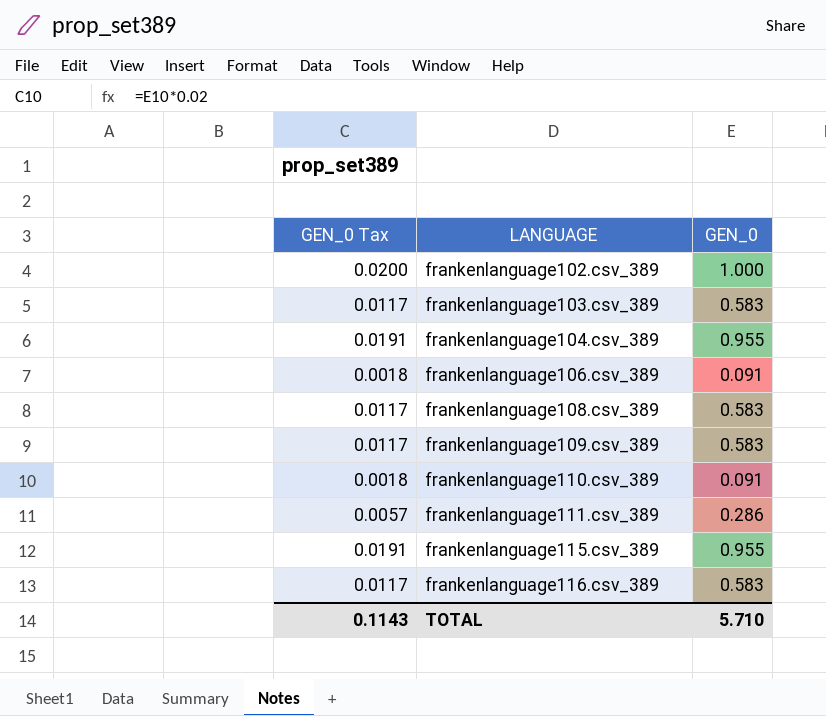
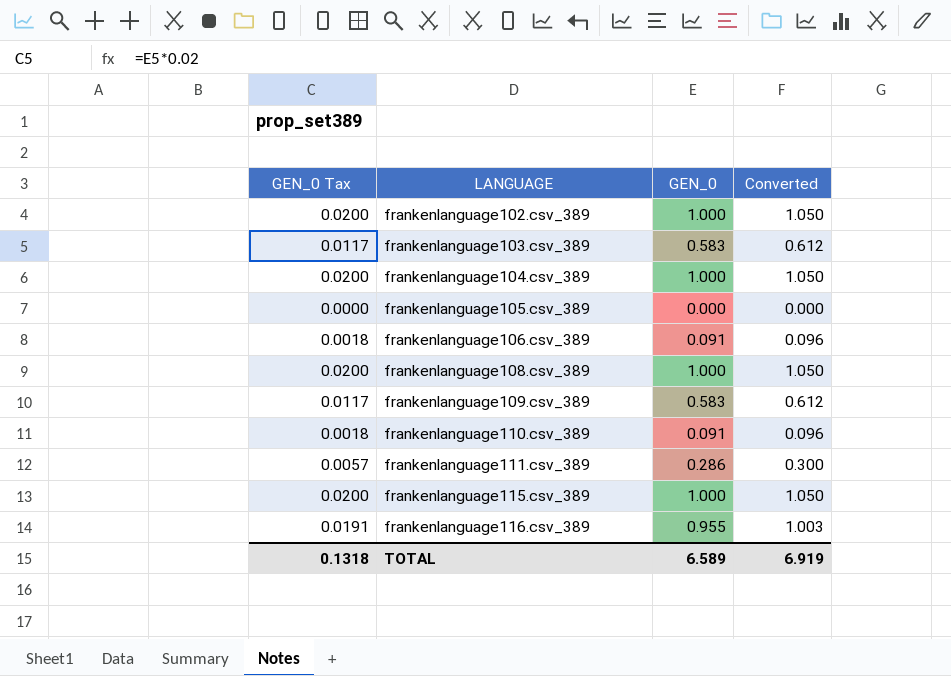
column Converted | formula: none -> [GEN_0] * 1.05
frankenlanguage104.csv_389 | GEN_0 Tax: 0.0191 -> 0.0200
frankenlanguage104.csv_389 | GEN_0: 0.955 -> 1.000
row frankenlanguage105.csv_389: none -> 0.0000 | 0.000 | 0.000
frankenlanguage108.csv_389 | GEN_0 Tax: 0.0117 -> 0.0200
frankenlanguage108.csv_389 | GEN_0: 0.583 -> 1.000
frankenlanguage115.csv_389 | GEN_0 Tax: 0.0191 -> 0.0200
frankenlanguage115.csv_389 | GEN_0: 0.955 -> 1.000
frankenlanguage116.csv_389 | GEN_0 Tax: 0.0117 -> 0.0191
frankenlanguage116.csv_389 | GEN_0: 0.583 -> 0.955
TOTAL | GEN_0 Tax: 0.1143 -> 0.1318
TOTAL | GEN_0: 5.710 -> 6.589

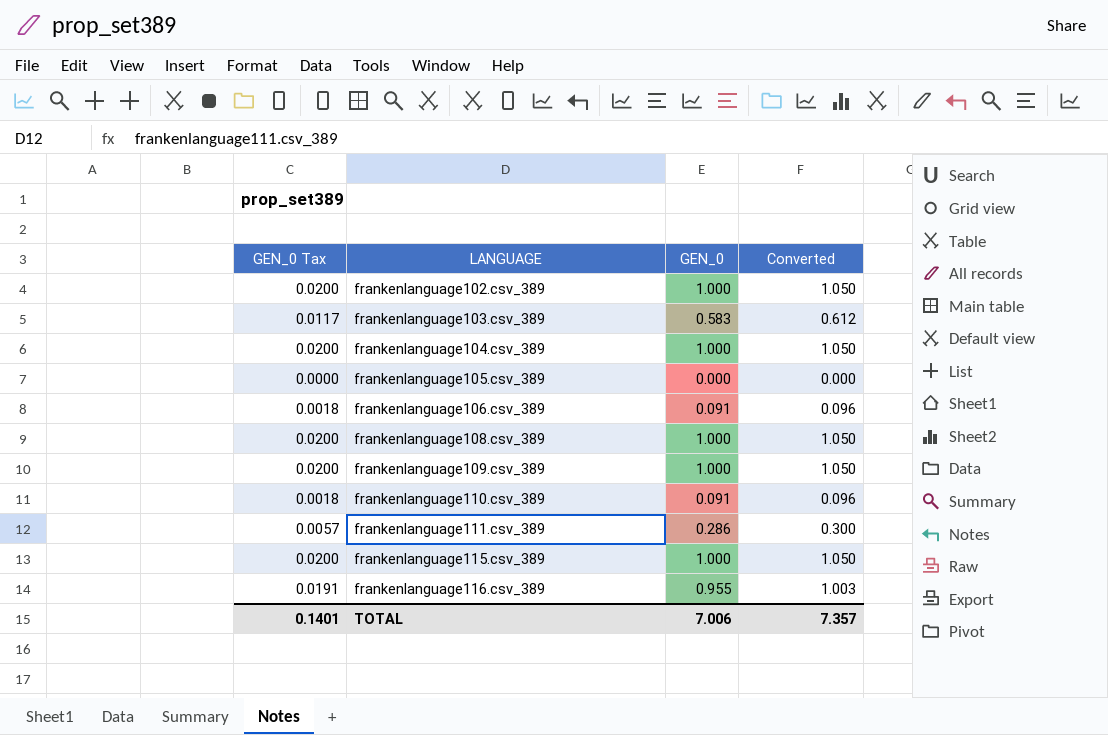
frankenlanguage109.csv_389 | GEN_0 Tax: 0.0117 -> 0.0200
frankenlanguage109.csv_389 | GEN_0: 0.583 -> 1.000
frankenlanguage109.csv_389 | Converted: 0.612 -> 1.050
TOTAL | GEN_0 Tax: 0.1318 -> 0.1401
TOTAL | GEN_0: 6.589 -> 7.006
TOTAL | Converted: 6.919 -> 7.357

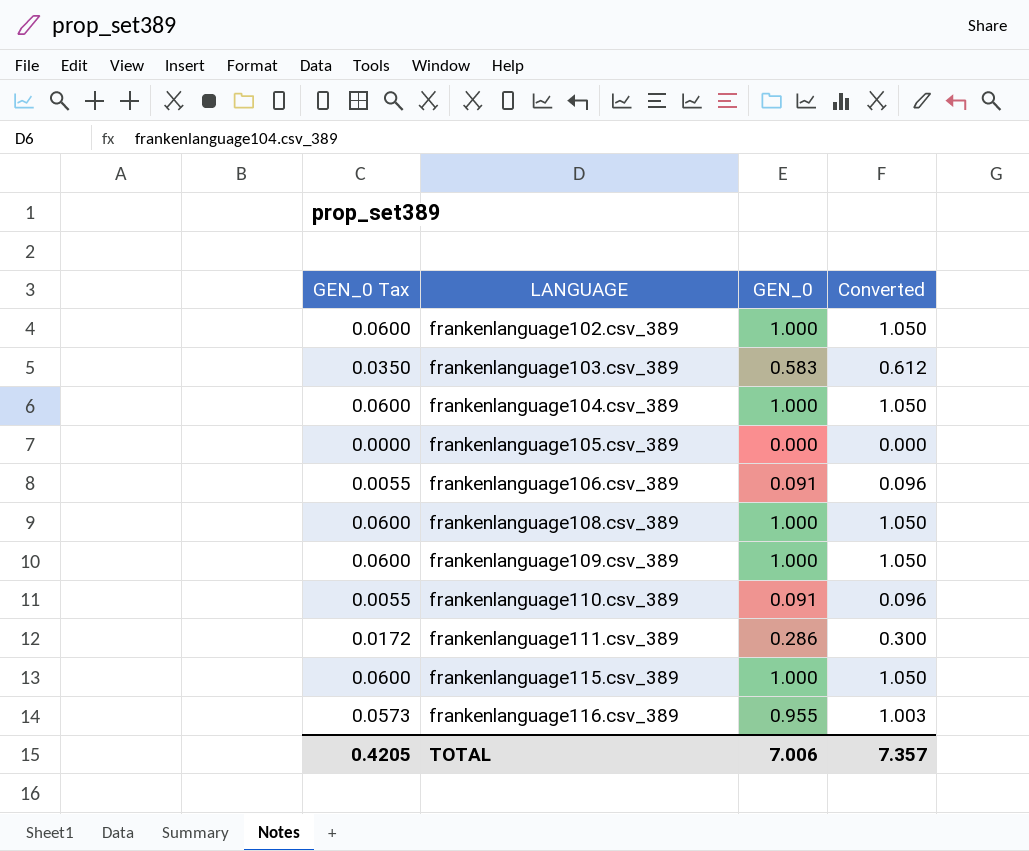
column GEN_0 Tax | formula: [GEN_0] * 0.02 -> [GEN_0] * 0.06
TOTAL | GEN_0 Tax: 0.1401 -> 0.4205

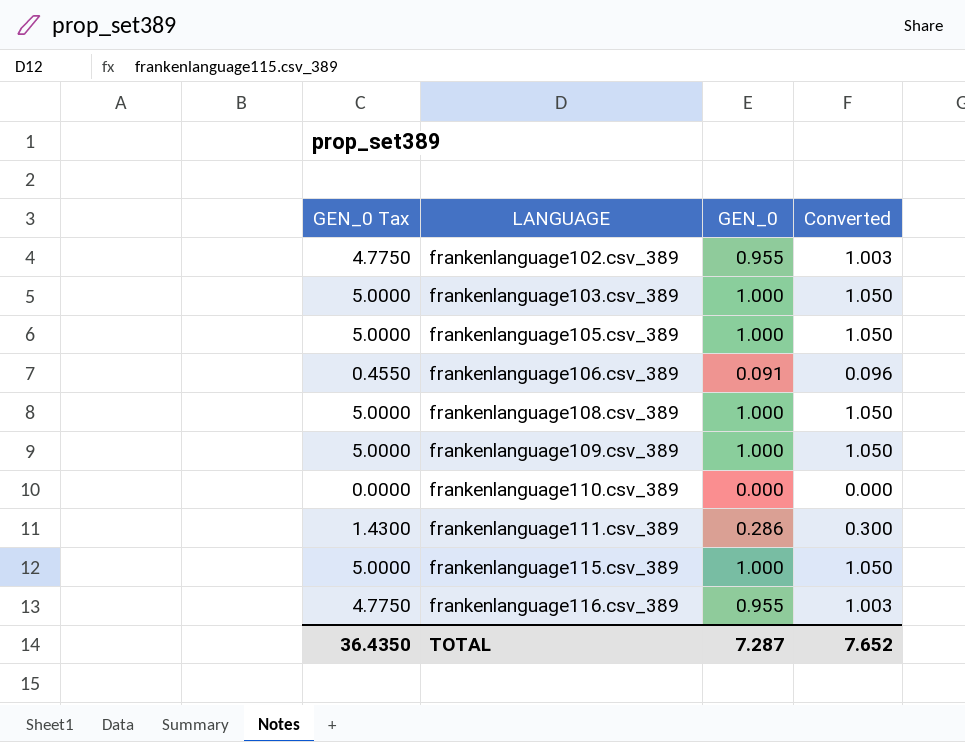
column GEN_0 Tax | formula: [GEN_0] * 0.06 -> [GEN_0] * 5
row frankenlanguage104.csv_389: 0.0600 | 1.000 | 1.050 -> none
frankenlanguage102.csv_389 | GEN_0: 1.000 -> 0.955
frankenlanguage102.csv_389 | Converted: 1.050 -> 1.003
frankenlanguage103.csv_389 | GEN_0: 0.583 -> 1.000
frankenlanguage103.csv_389 | Converted: 0.612 -> 1.050
frankenlanguage105.csv_389 | GEN_0: 0.000 -> 1.000
frankenlanguage105.csv_389 | Converted: 0.000 -> 1.050
frankenlanguage110.csv_389 | GEN_0: 0.091 -> 0.000
frankenlanguage110.csv_389 | Converted: 0.096 -> 0.000
TOTAL | GEN_0 Tax: 0.4205 -> 36.4350
TOTAL | GEN_0: 7.006 -> 7.287
TOTAL | Converted: 7.357 -> 7.652

